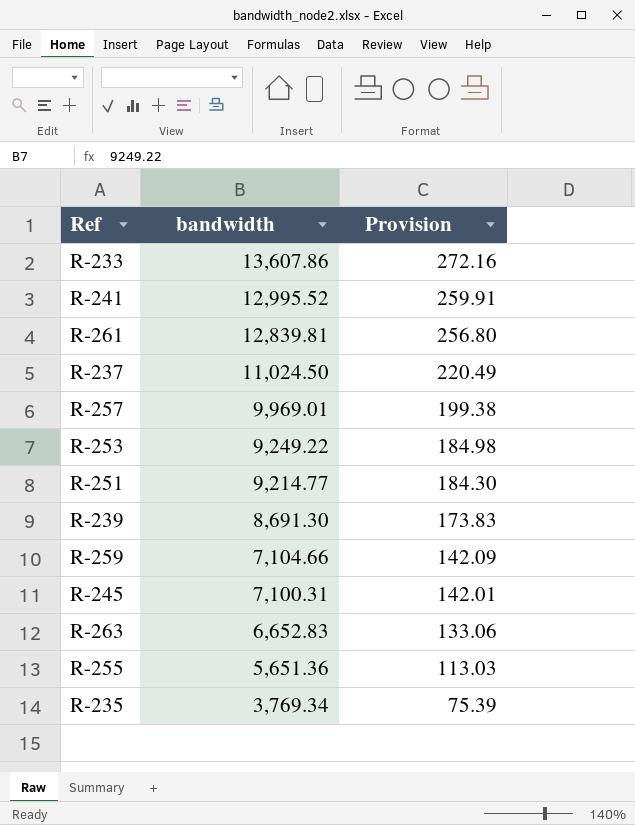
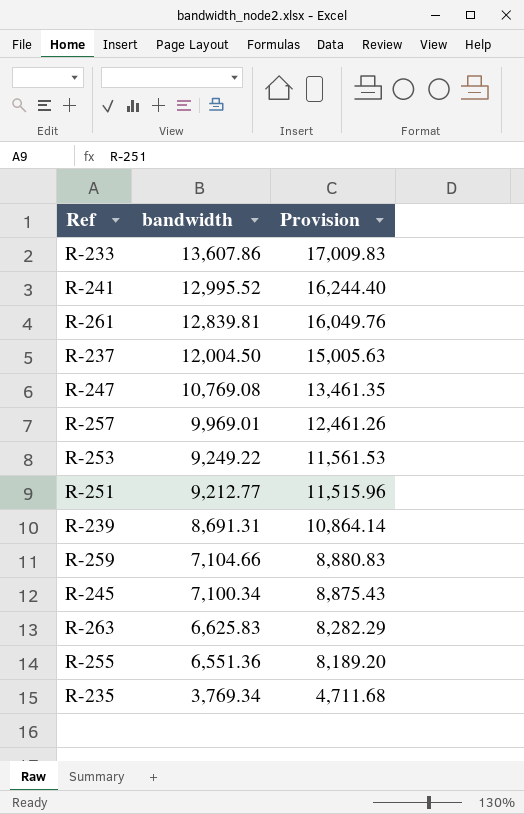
column Provision | formula: [bandwidth] * 0.02 -> [bandwidth] * 1.25
R-237 | bandwidth: 11,024.50 -> 12,004.50
row R-247: none -> 10,769.08 | 13,461.35
R-251 | bandwidth: 9,214.77 -> 9,212.77
R-239 | bandwidth: 8,691.30 -> 8,691.31
R-245 | bandwidth: 7,100.31 -> 7,100.34
R-263 | bandwidth: 6,652.83 -> 6,625.83
R-255 | bandwidth: 5,651.36 -> 6,551.36

